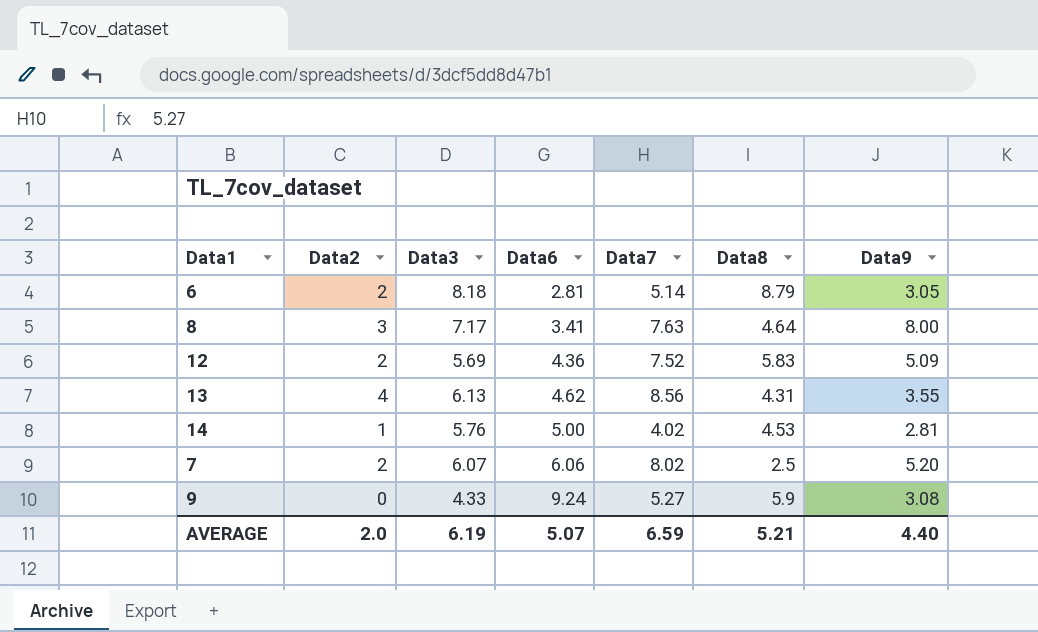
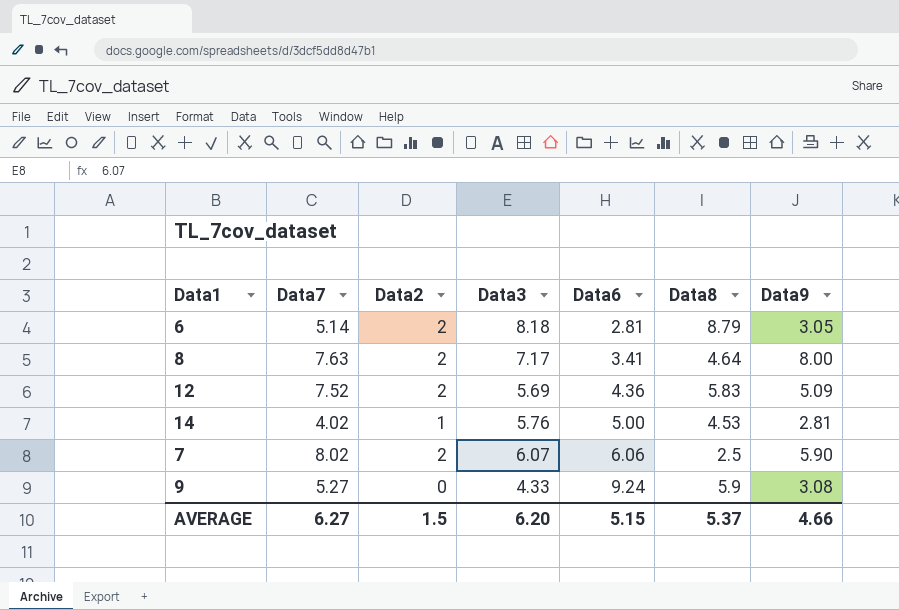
column Data7 | position: 5 -> 2
row 13: 4 | 6.13 | 4.62 | 8.56 | 4.31 | 3.55 -> none
8 | Data2: 3 -> 2
7 | Data9: 5.20 -> 5.90
AVERAGE | Data7: 6.59 -> 6.27
AVERAGE | Data2: 2.0 -> 1.5
AVERAGE | Data3: 6.19 -> 6.20
AVERAGE | Data6: 5.07 -> 5.15
AVERAGE | Data8: 5.21 -> 5.37
AVERAGE | Data9: 4.40 -> 4.66

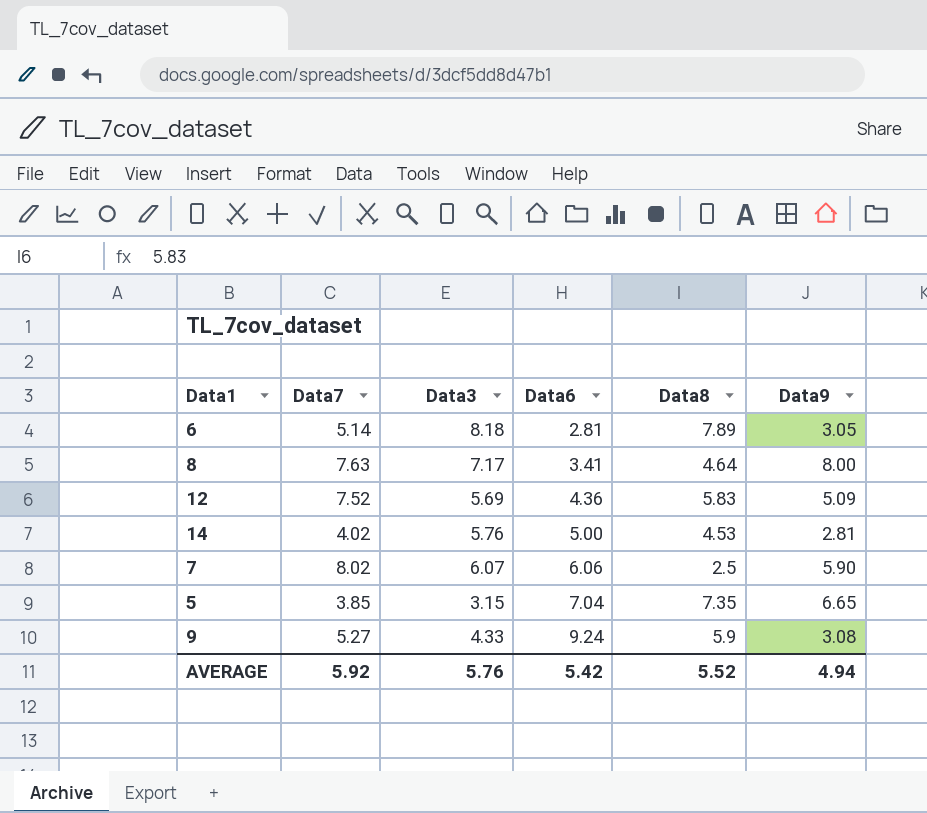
column Data2 | position: 3 -> none
6 | Data8: 8.79 -> 7.89
row 5: none -> 3.85 | 3.15 | 7.04 | 7.35 | 6.65
AVERAGE | Data7: 6.27 -> 5.92
AVERAGE | Data3: 6.20 -> 5.76
AVERAGE | Data6: 5.15 -> 5.42
AVERAGE | Data8: 5.37 -> 5.52
AVERAGE | Data9: 4.66 -> 4.94

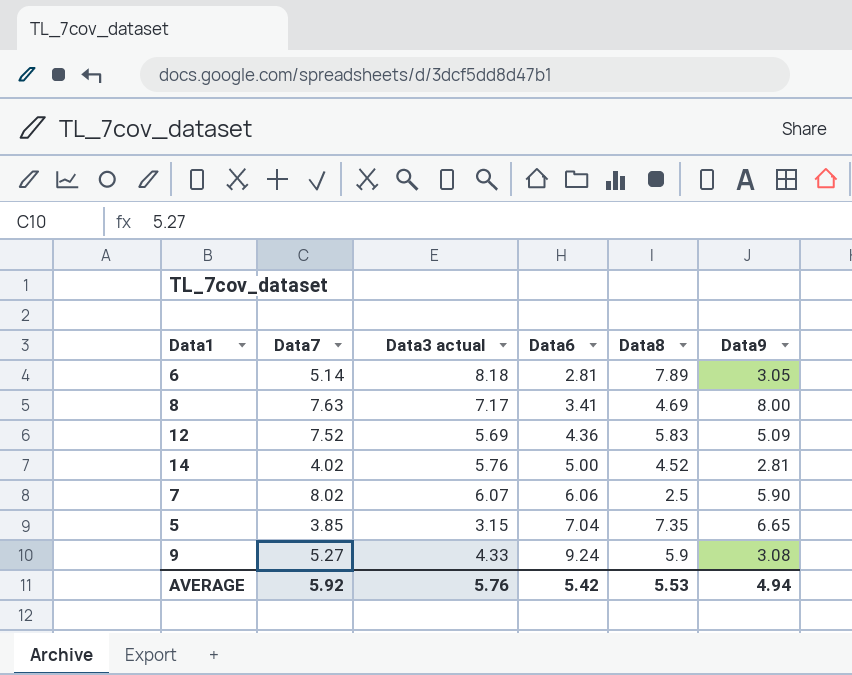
column name: Data3 -> Data3 actual
8 | Data8: 4.64 -> 4.69
14 | Data8: 4.53 -> 4.52
AVERAGE | Data8: 5.52 -> 5.53

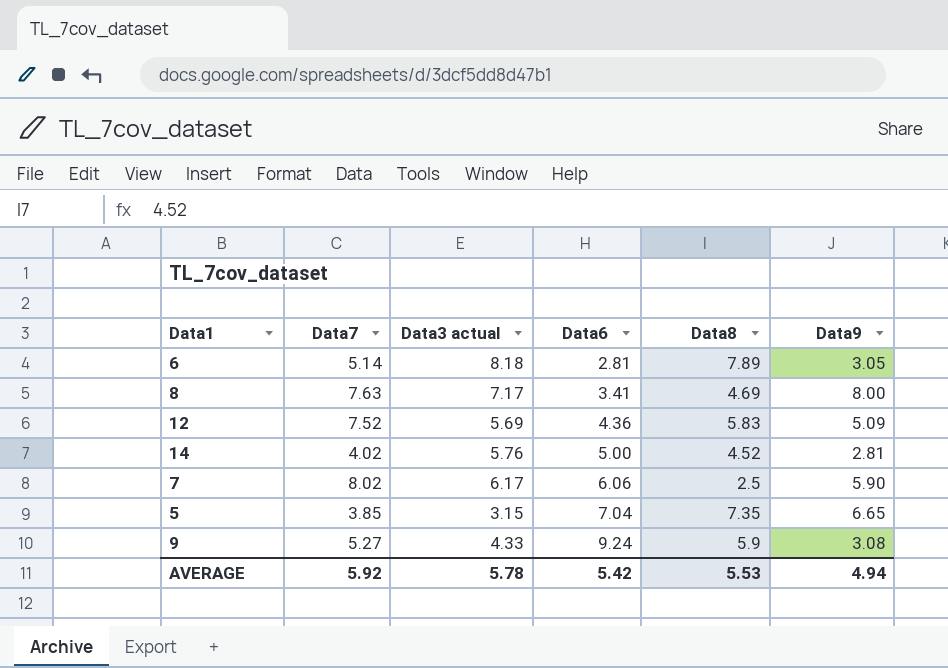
7 | Data3 actual: 6.07 -> 6.17
AVERAGE | Data3 actual: 5.76 -> 5.78

